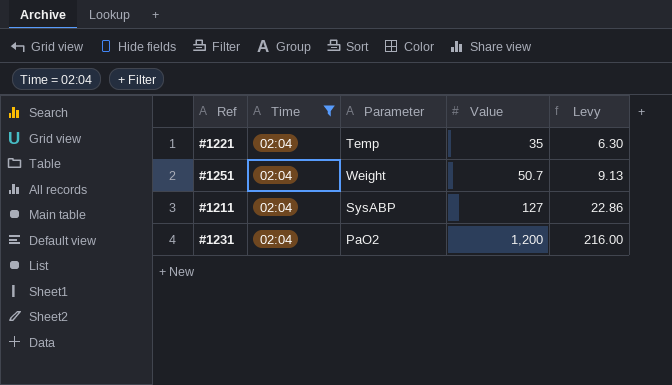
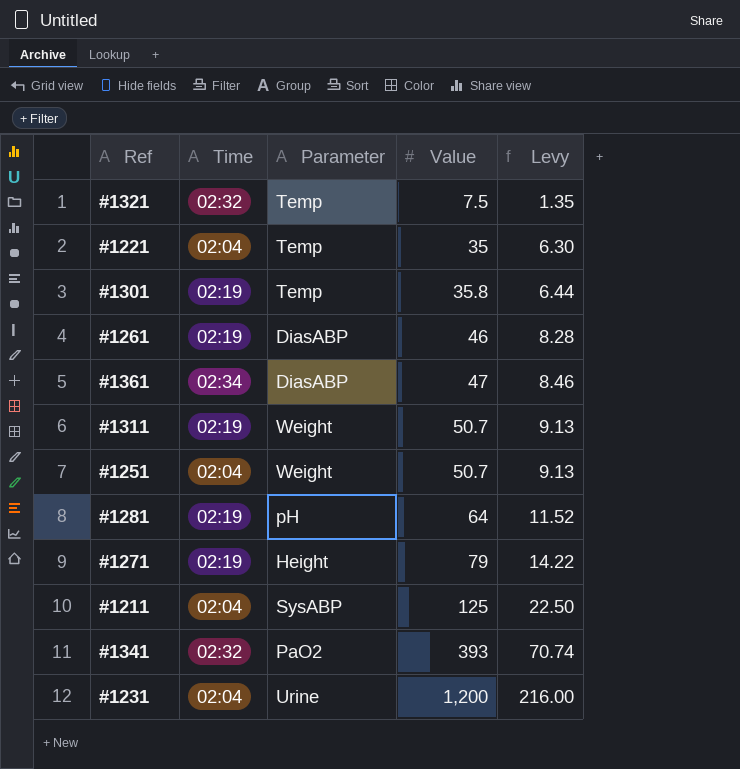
filter: Time = 02:04 -> none
#1211 | Value: 127 -> 125
#1211 | Levy: 22.86 -> 22.50
#1231 | Parameter: PaO2 -> Urine

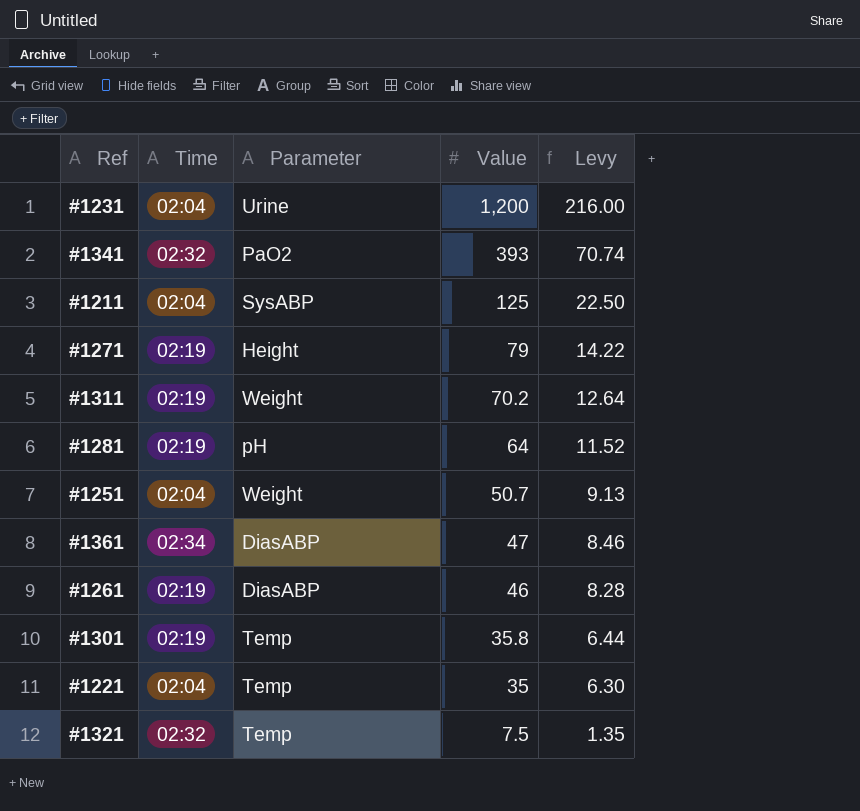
row order: Value ascending -> Value descending
#1311 | Value: 50.7 -> 70.2
#1311 | Levy: 9.13 -> 12.64

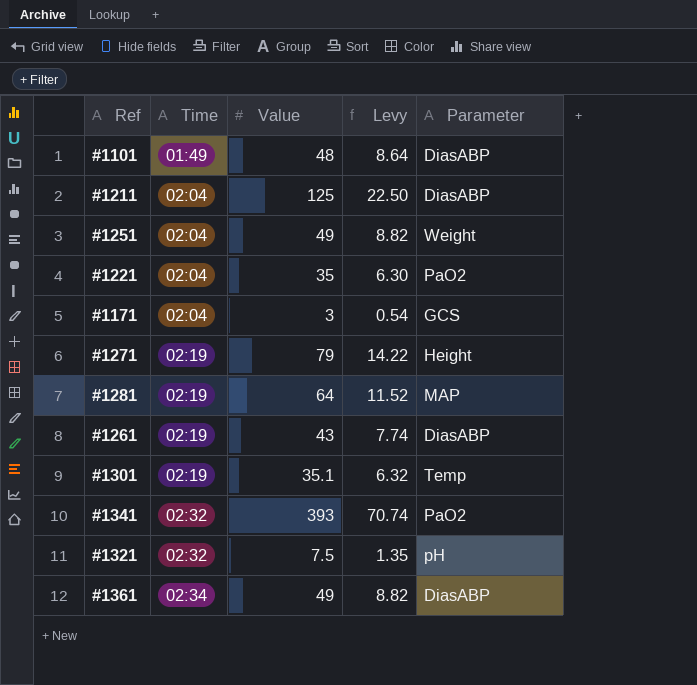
row order: Value descending -> Time ascending
column Parameter | position: 3 -> 5
row #1231: 02:04 | Urine | 1,200 | 216.00 -> none
row #1311: 02:19 | Weight | 70.2 | 12.64 -> none
row #1101: none -> 01:49 | 48 | 8.64 | DiasABP
#1211 | Parameter: SysABP -> DiasABP
#1251 | Value: 50.7 -> 49
#1251 | Levy: 9.13 -> 8.82
#1221 | Parameter: Temp -> PaO2
row #1171: none -> 02:04 | 3 | 0.54 | GCS
#1281 | Parameter: pH -> MAP
#1261 | Value: 46 -> 43
#1261 | Levy: 8.28 -> 7.74
#1301 | Value: 35.8 -> 35.1
#1301 | Levy: 6.44 -> 6.32
#1321 | Parameter: Temp -> pH
#1361 | Value: 47 -> 49
#1361 | Levy: 8.46 -> 8.82

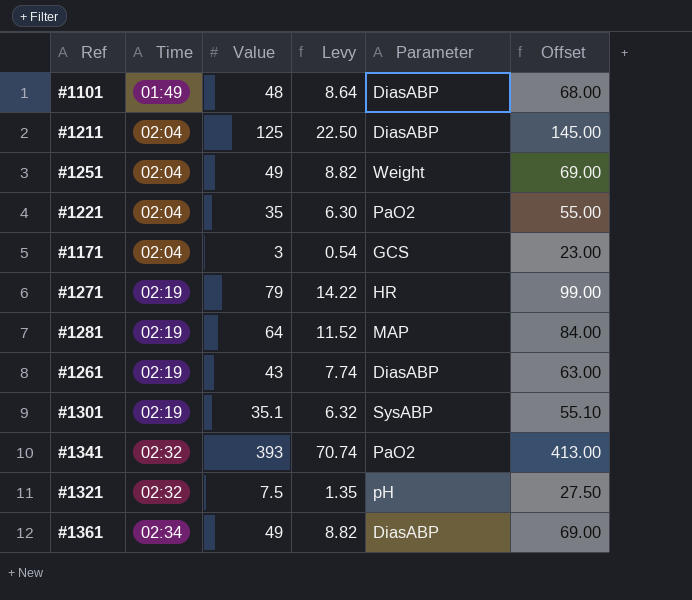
column Offset | formula: none -> [Value] + 20
#1271 | Parameter: Height -> HR
#1301 | Parameter: Temp -> SysABP

